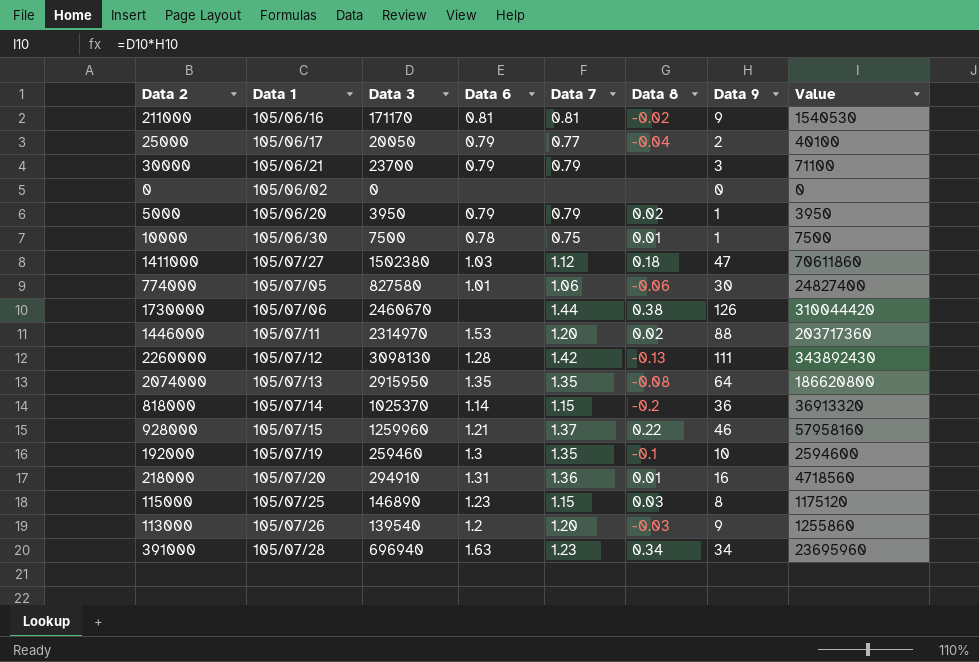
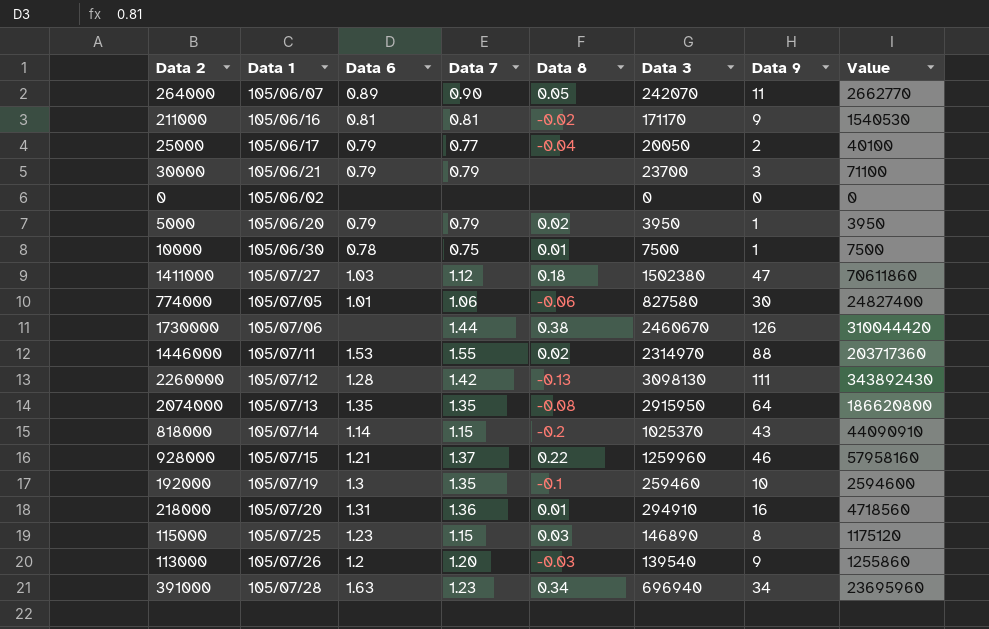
column Data 3 | position: 3 -> 6
row 264000: none -> 105/06/07 | 0.89 | 0.90 | 0.05 | 242070 | 11 | 2662770
1446000 | Data 7: 1.20 -> 1.55
818000 | Data 9: 36 -> 43
818000 | Value: 36913320 -> 44090910

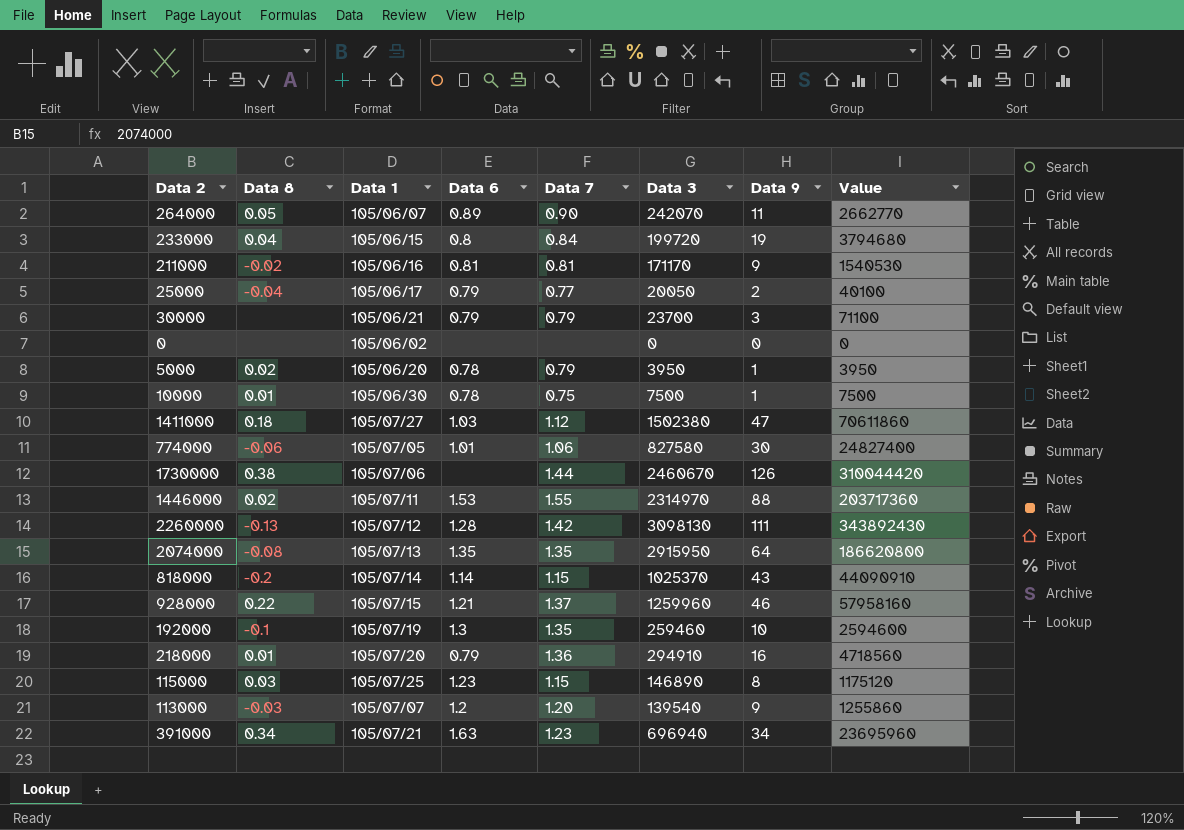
column Data 8 | position: 5 -> 2
row 233000: none -> 0.04 | 105/06/15 | 0.8 | 0.84 | 199720 | 19 | 3794680
5000 | Data 6: 0.79 -> 0.78
218000 | Data 6: 1.31 -> 0.79
113000 | Data 1: 105/07/26 -> 105/07/07
391000 | Data 1: 105/07/28 -> 105/07/21

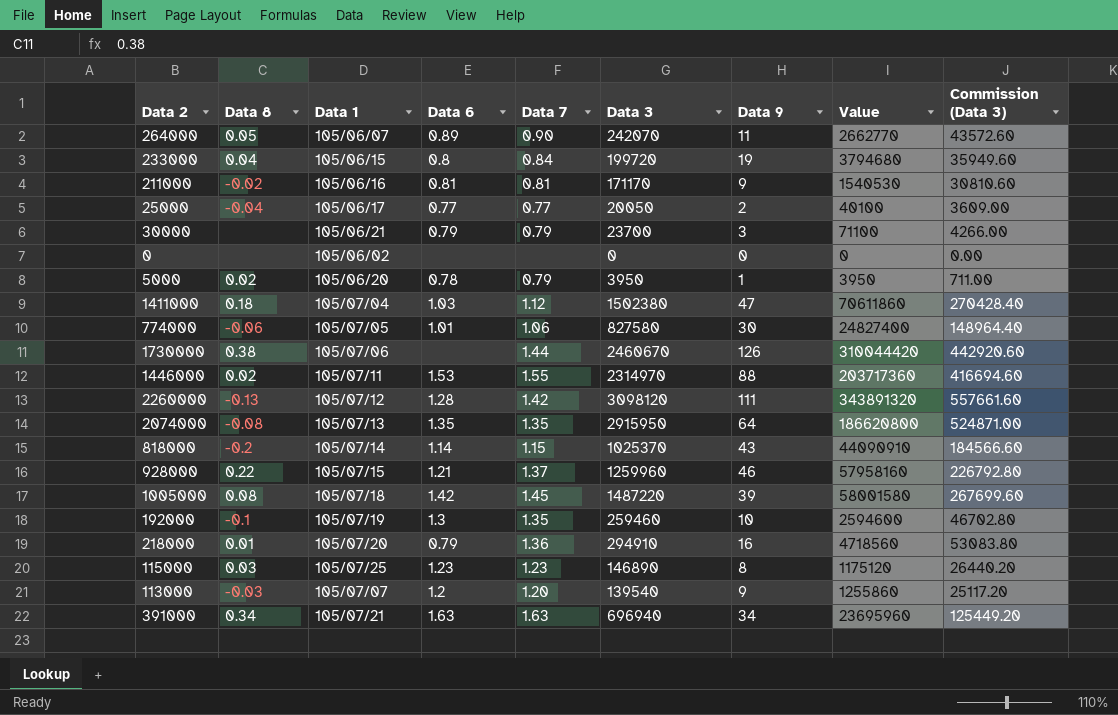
column Commission (Data 3) | formula: none -> [Data 3] * 0.18
row 10000: 0.01 | 105/06/30 | 0.78 | 0.75 | 7500 | 1 | 7500 -> none
25000 | Data 6: 0.79 -> 0.77
1411000 | Data 1: 105/07/27 -> 105/07/04
2260000 | Data 3: 3098130 -> 3098120
2260000 | Value: 343892430 -> 343891320
row 1005000: none -> 0.08 | 105/07/18 | 1.42 | 1.45 | 1487220 | 39 | 58001580 | 267699.60
115000 | Data 7: 1.15 -> 1.23
391000 | Data 7: 1.23 -> 1.63

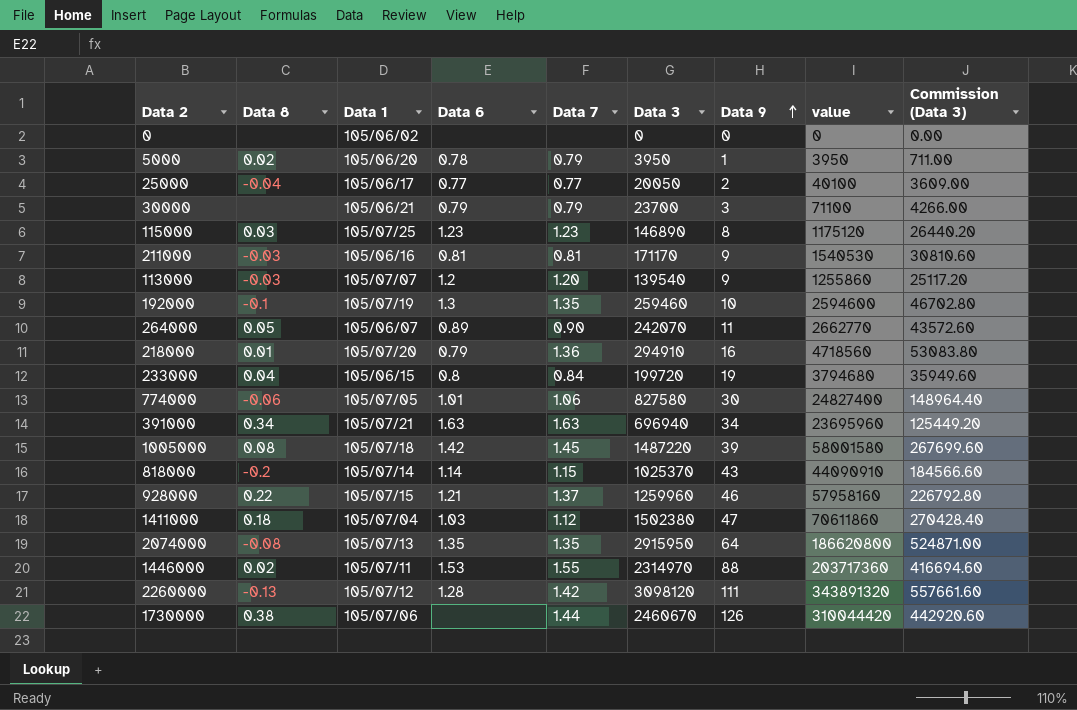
row order: none -> Data 9 ascending
column name: Value -> value
211000 | Data 8: -0.02 -> -0.03

